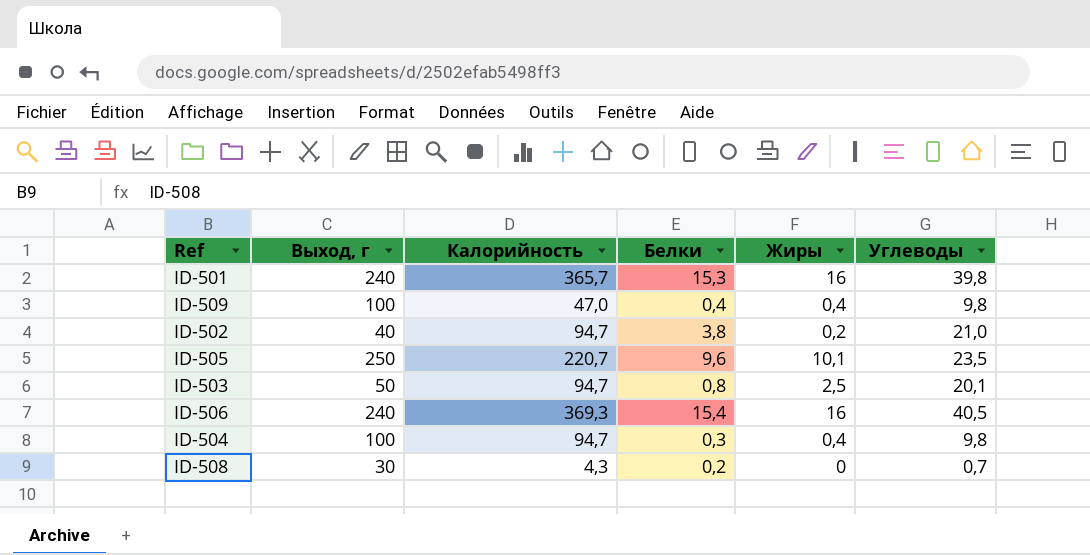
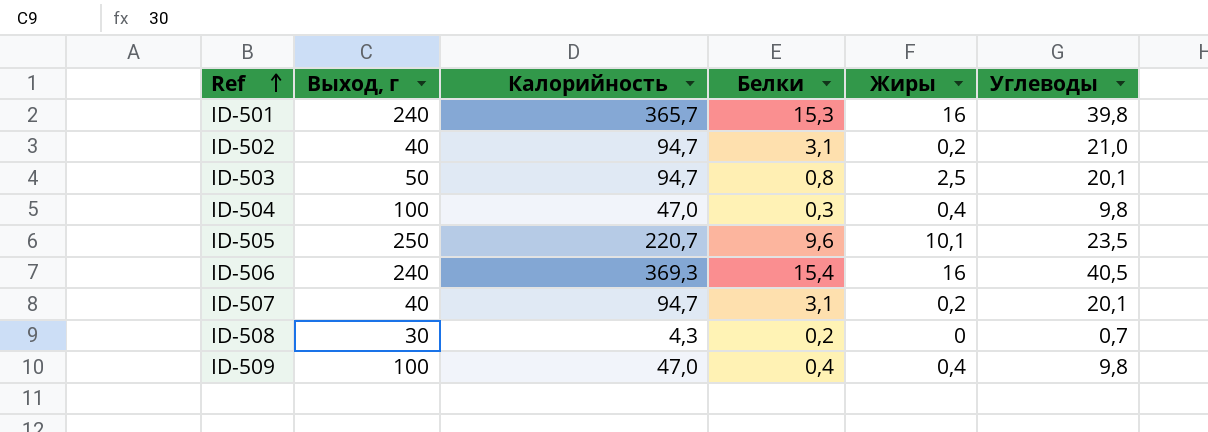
row order: none -> Ref ascending
ID-502 | Белки: 3,8 -> 3,1
ID-504 | Калорийность: 94,7 -> 47,0
row ID-507: none -> 40 | 94,7 | 3,1 | 0,2 | 20,1

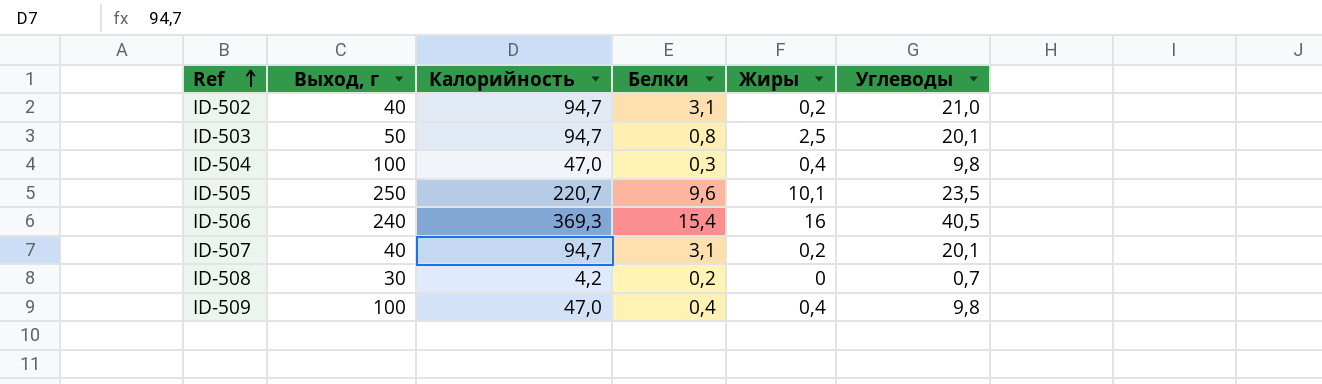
row ID-501: 240 | 365,7 | 15,3 | 16 | 39,8 -> none
ID-508 | Калорийность: 4,3 -> 4,2

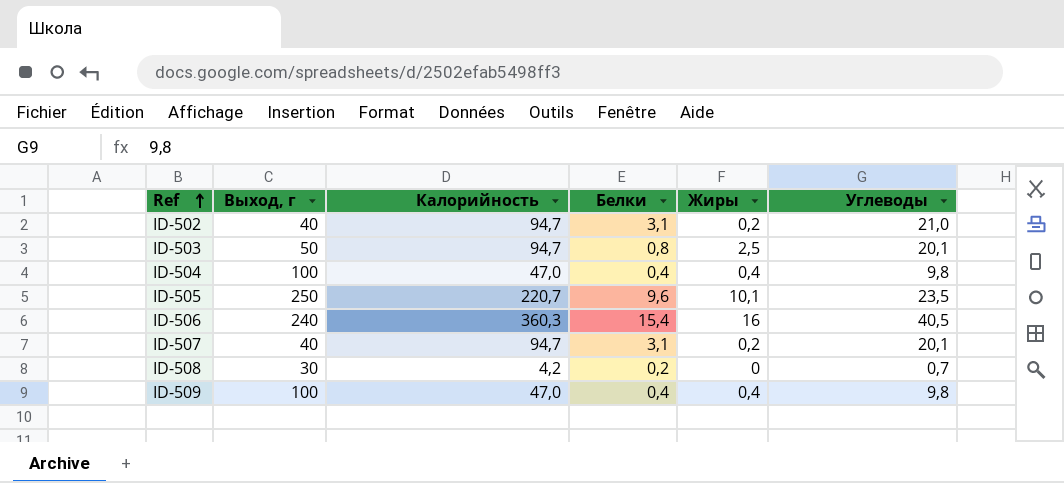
ID-504 | Белки: 0,3 -> 0,4
ID-506 | Калорийность: 369,3 -> 360,3

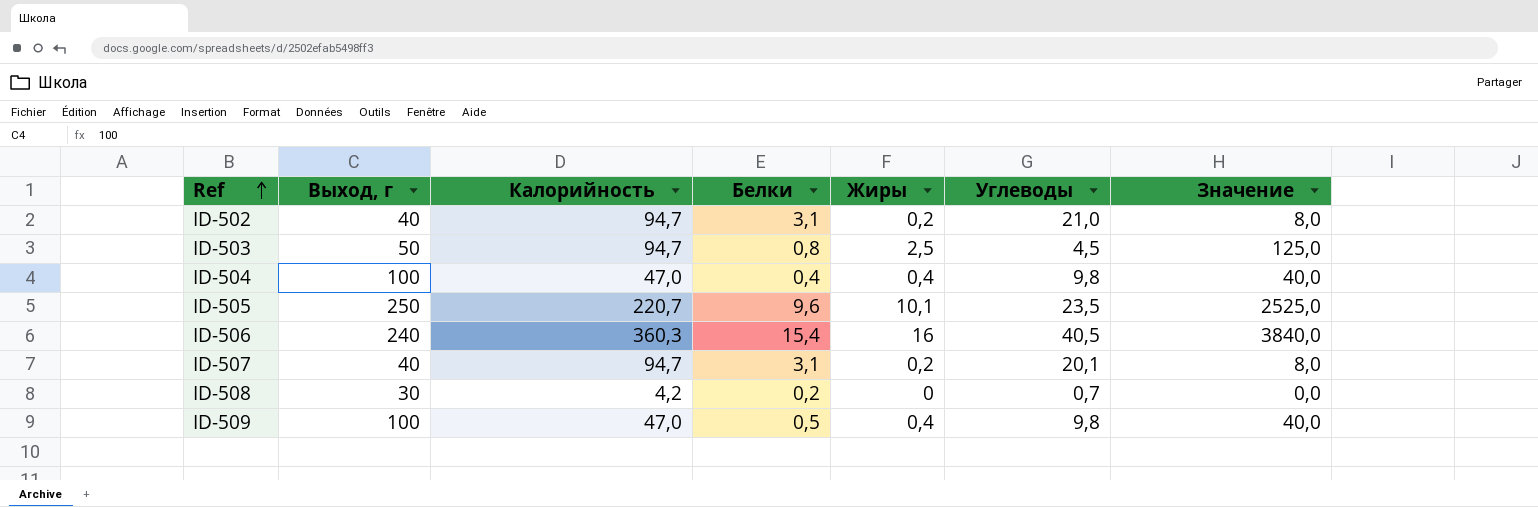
column Значение | formula: none -> [Выход, г] * [Жиры]
ID-503 | Углеводы: 20,1 -> 4,5
ID-509 | Белки: 0,4 -> 0,5

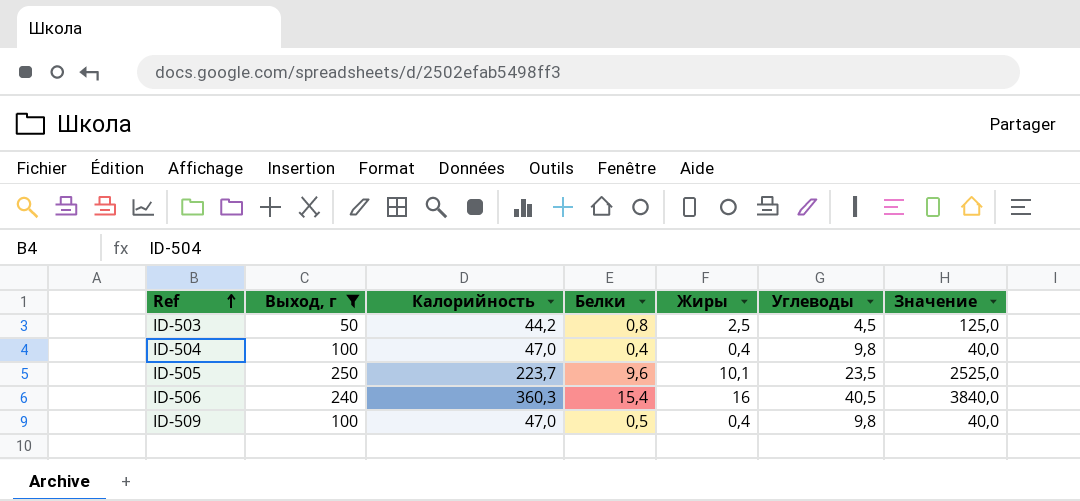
filter: none -> Выход, г >= 50
ID-503 | Калорийность: 94,7 -> 44,2
ID-505 | Калорийность: 220,7 -> 223,7

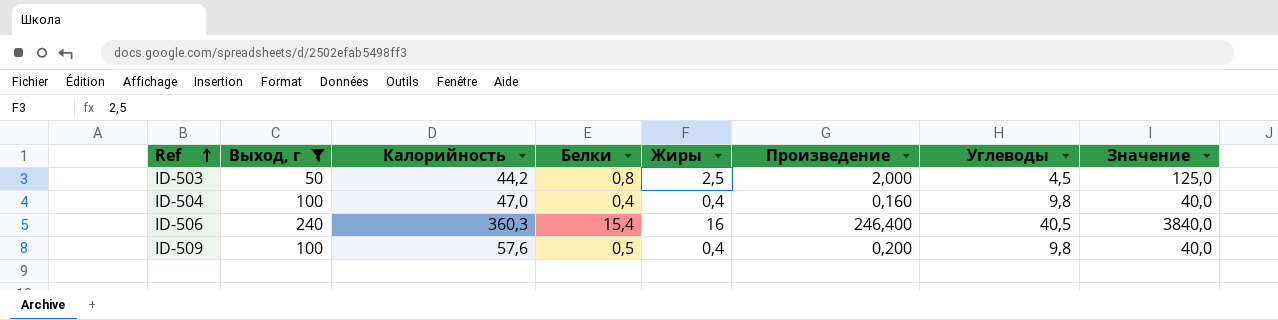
column Произведение | formula: none -> [Белки] * [Жиры]
row ID-505: 250 | 223,7 | 9,6 | 10,1 | 23,5 | 2525,0 -> none
ID-509 | Калорийность: 47,0 -> 57,6

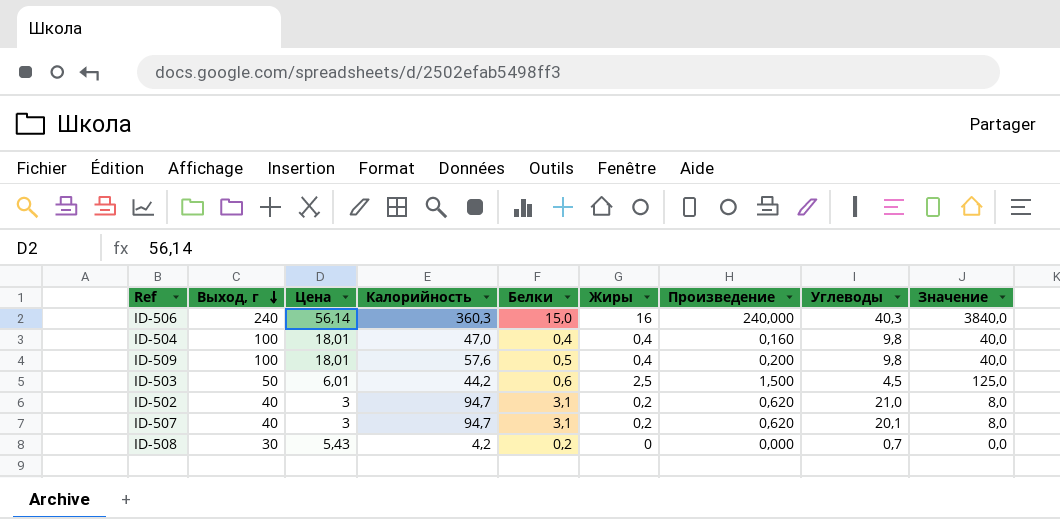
filter: Выход, г >= 50 -> none
row order: Ref ascending -> Выход, г descending
column Цена | position: none -> 3
ID-506 | Белки: 15,4 -> 15,0
ID-506 | Произведение: 246,400 -> 240,000
ID-506 | Углеводы: 40,5 -> 40,3
ID-503 | Белки: 0,8 -> 0,6
ID-503 | Произведение: 2,000 -> 1,500

